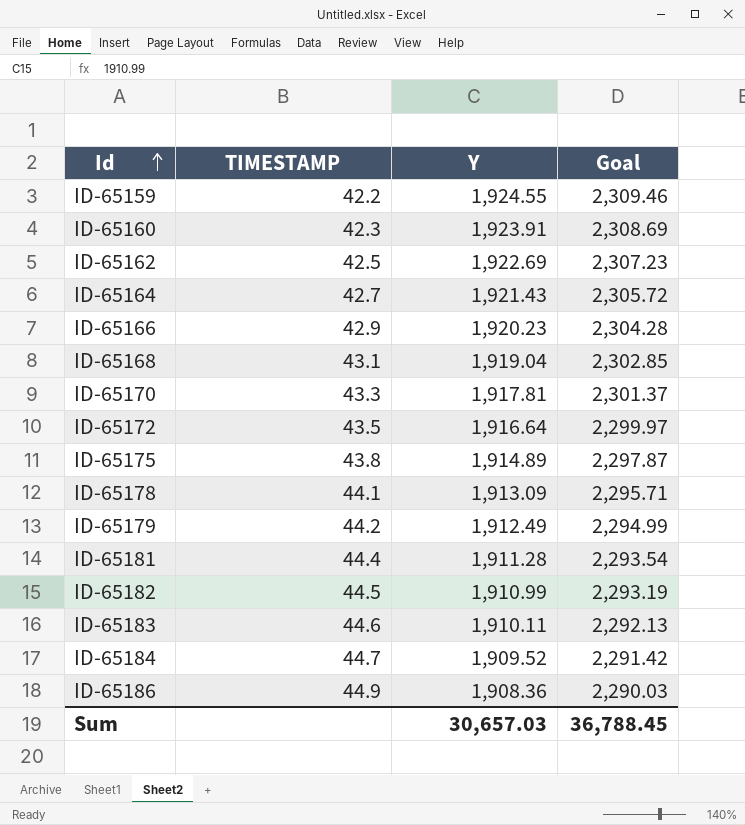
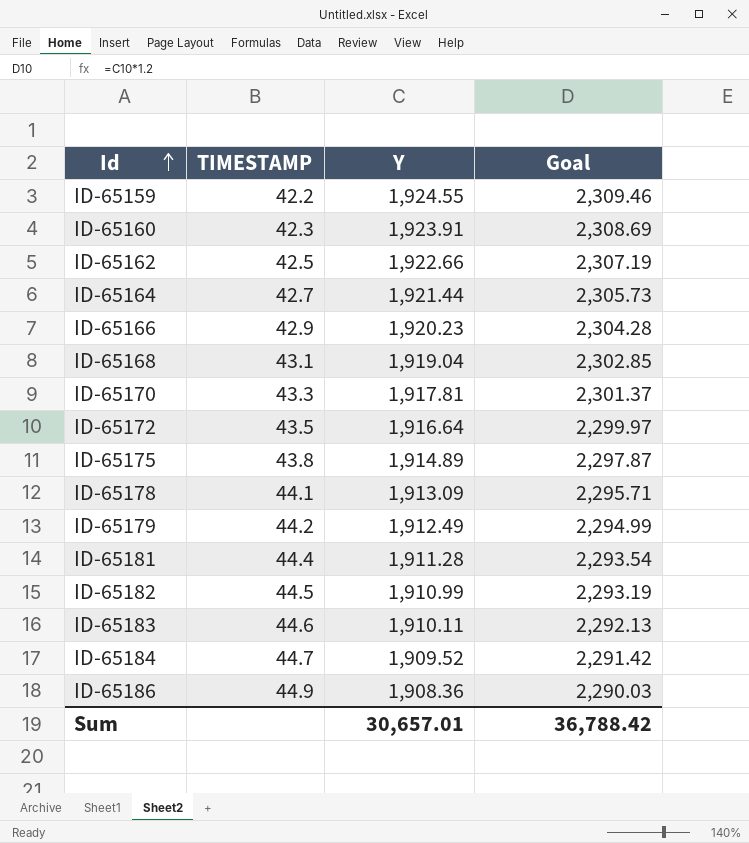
ID-65162 | Y: 1,922.69 -> 1,922.66
ID-65162 | Goal: 2,307.23 -> 2,307.19
ID-65164 | Y: 1,921.43 -> 1,921.44
ID-65164 | Goal: 2,305.72 -> 2,305.73
Sum | Y: 30,657.03 -> 30,657.01
Sum | Goal: 36,788.45 -> 36,788.42

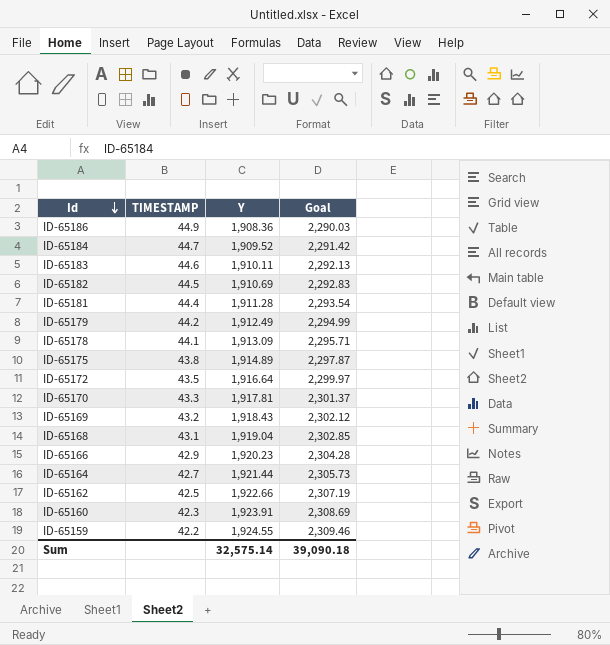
row order: Id ascending -> Id descending
ID-65182 | Y: 1,910.99 -> 1,910.69
ID-65182 | Goal: 2,293.19 -> 2,292.83
row ID-65169: none -> 43.2 | 1,918.43 | 2,302.12
Sum | Y: 30,657.01 -> 32,575.14
Sum | Goal: 36,788.42 -> 39,090.18

